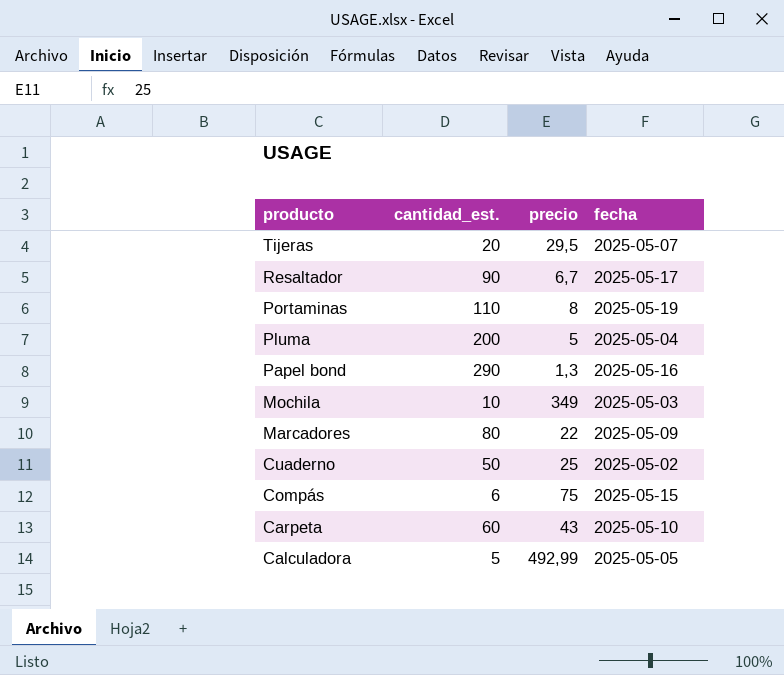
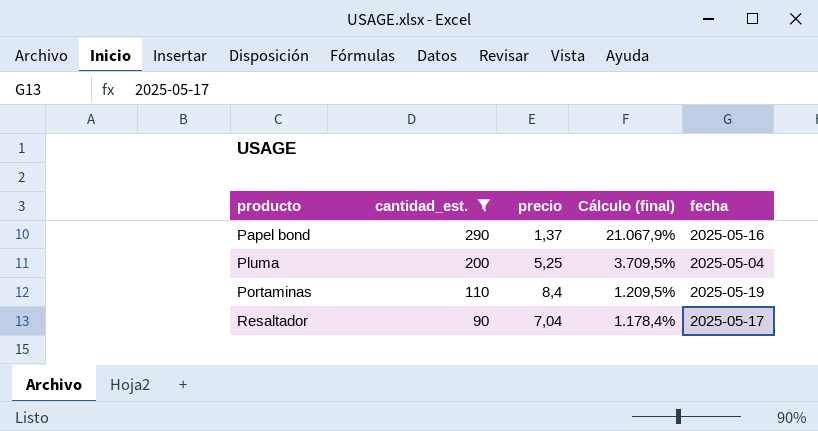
filter: none -> cantidad_est. >= 90
row order: producto descending -> producto ascending
column Cálculo (final) | formula: none -> ([cantidad_est.] - [precio]) / [precio]
Papel bond | precio: 1,3 -> 1,37
Pluma | precio: 5 -> 5,25
Portaminas | precio: 8 -> 8,4
Resaltador | precio: 6,7 -> 7,04

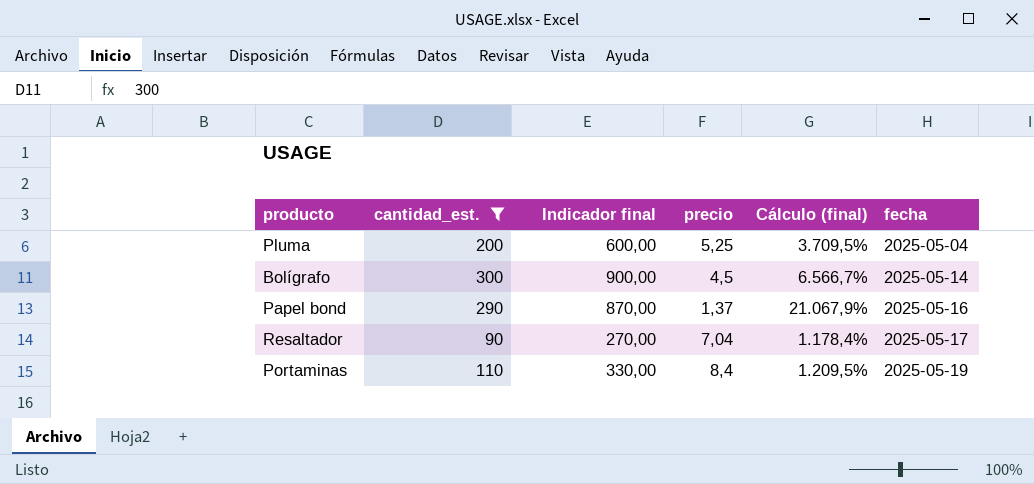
row order: producto ascending -> fecha ascending
column Indicador final | formula: none -> [cantidad_est.] * 3
row Bolígrafo: none -> 300 | 900,00 | 4,5 | 6.566,7% | 2025-05-14

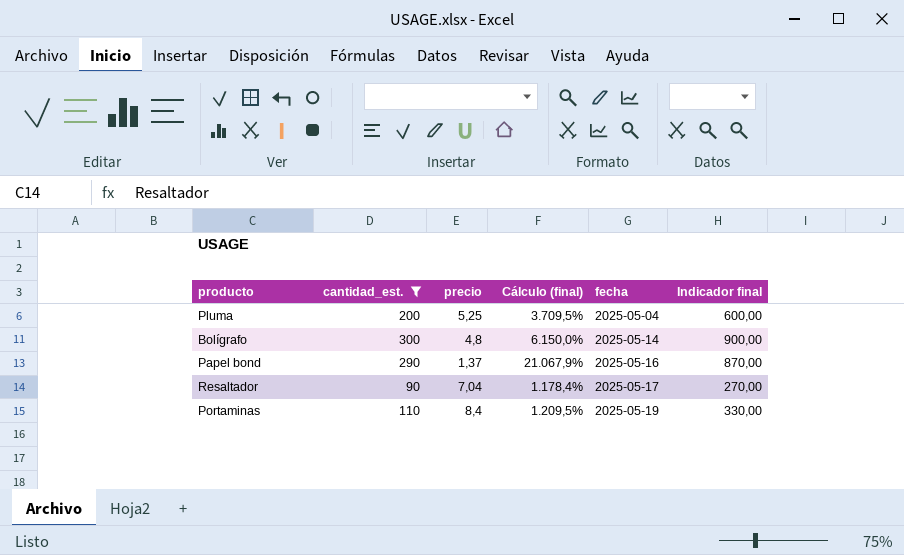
column Indicador final | position: 3 -> 6
Bolígrafo | precio: 4,5 -> 4,8
Bolígrafo | Cálculo (final): 6.566,7% -> 6.150,0%

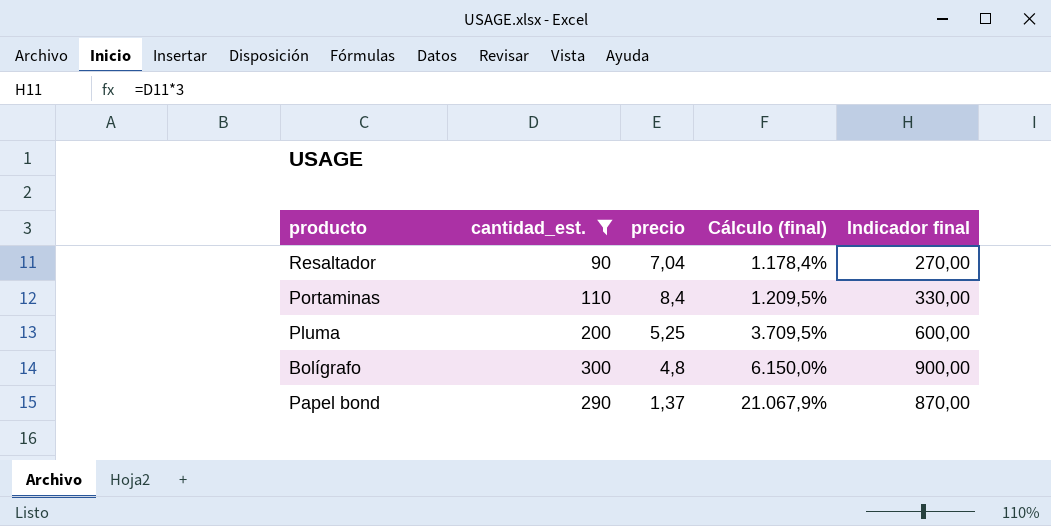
row order: fecha ascending -> Cálculo (final) ascending
column fecha | position: 5 -> none

